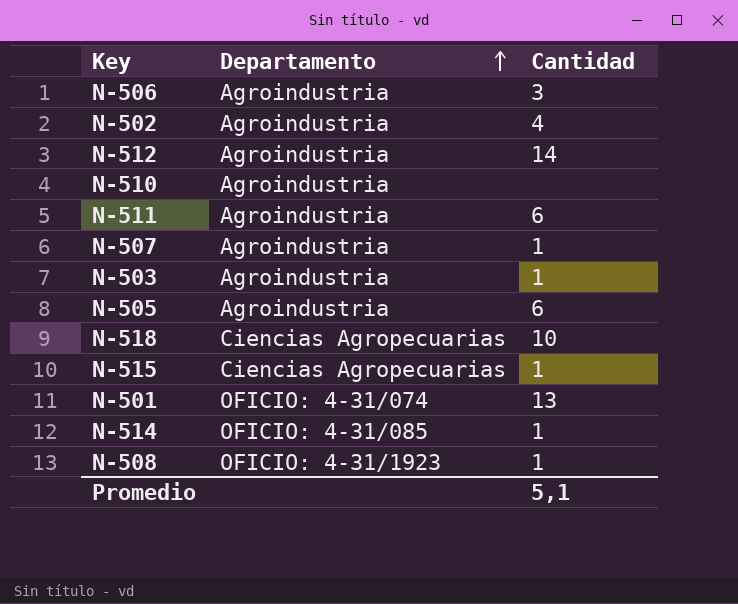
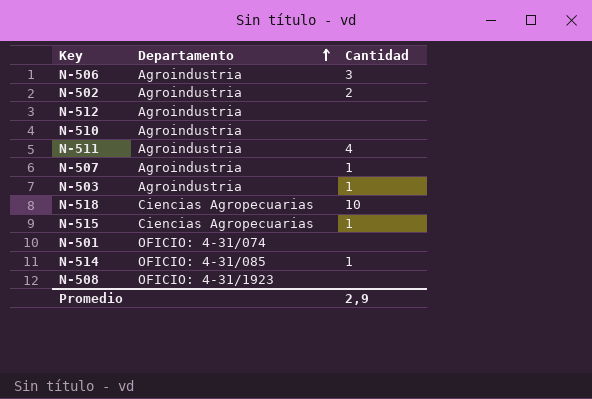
row N-505: Agroindustria | 6 -> none
N-502 | Cantidad: 4 -> 2
N-512 | Cantidad: 14 -> none
N-511 | Cantidad: 6 -> 4
N-501 | Cantidad: 13 -> none
N-508 | Cantidad: 1 -> none
Promedio | Cantidad: 5,1 -> 2,9

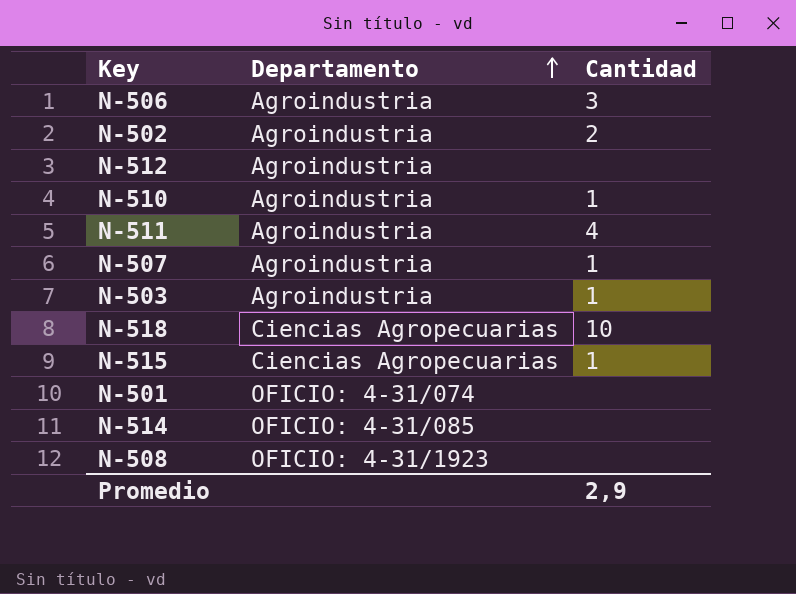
N-510 | Cantidad: none -> 1
N-514 | Cantidad: 1 -> none

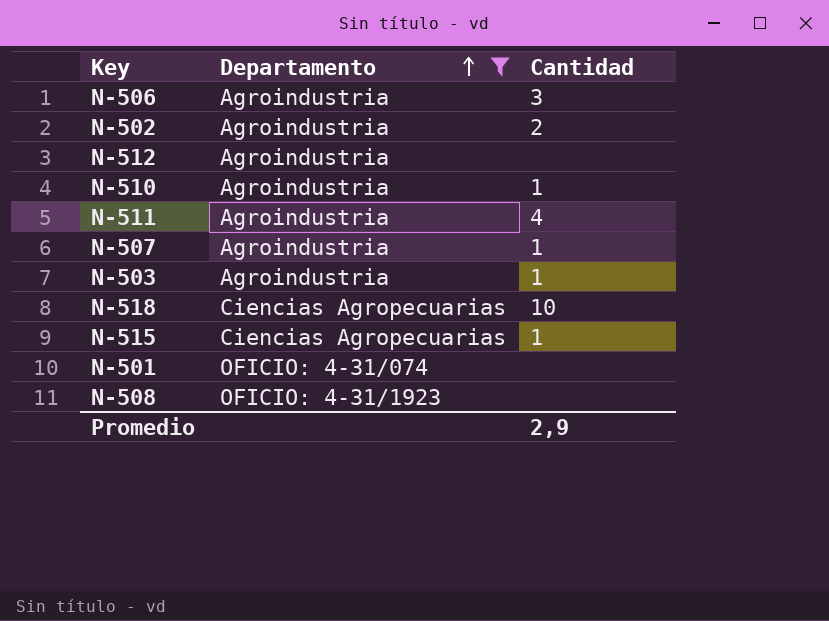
filter: none -> Departamento != OFICIO: 4-31/085

